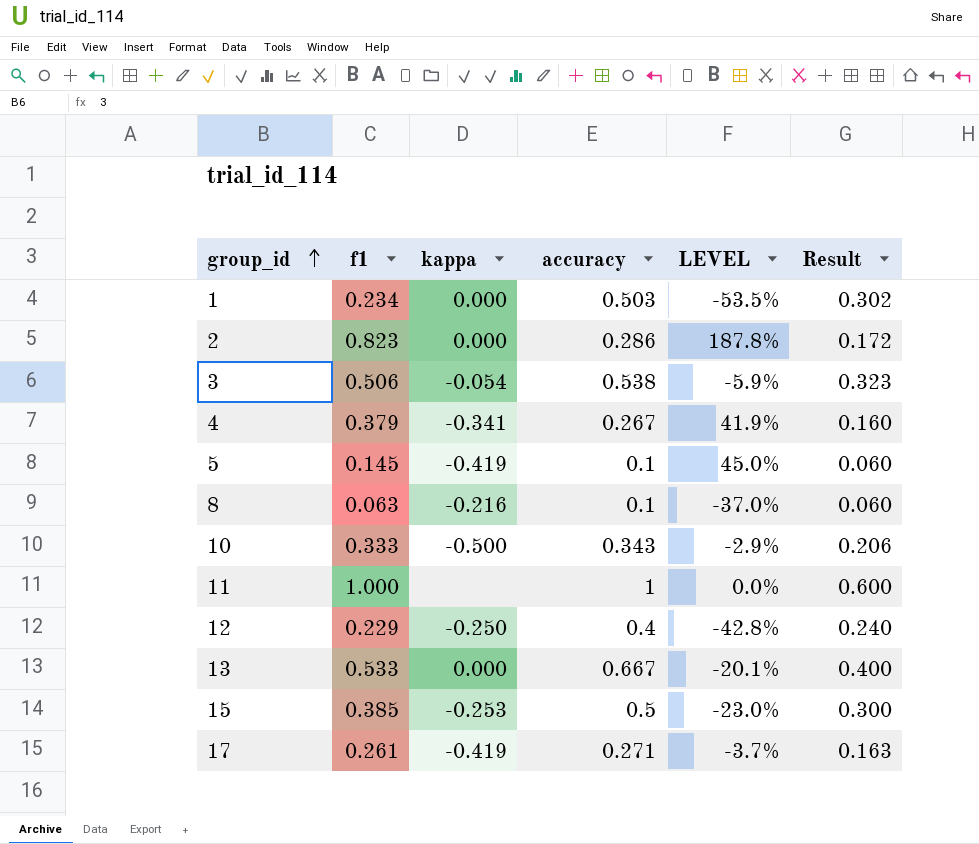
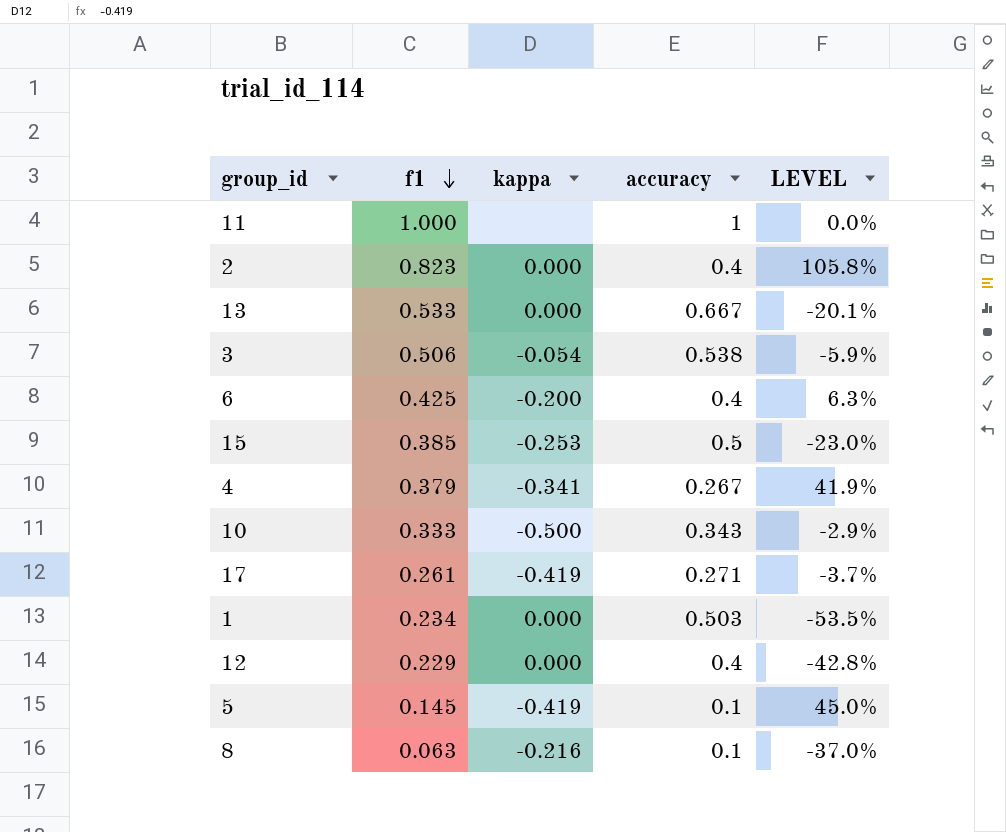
row order: group_id ascending -> f1 descending
column Result | formula: [accuracy] * 0.6 -> none
2 | accuracy: 0.286 -> 0.4
2 | LEVEL: 187.8% -> 105.8%
row 6: none -> 0.425 | -0.200 | 0.4 | 6.3%
12 | kappa: -0.250 -> 0.000

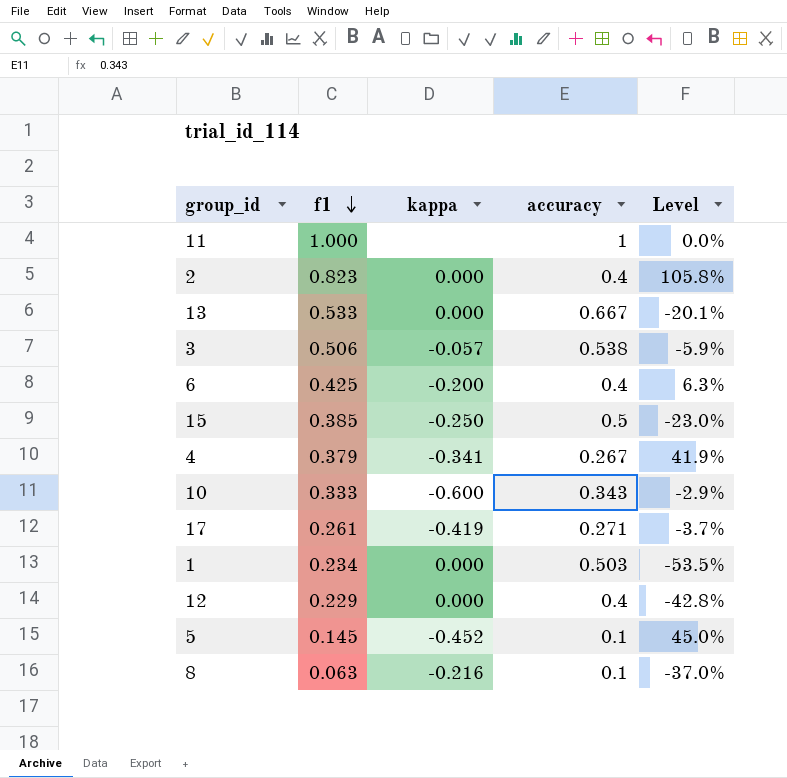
column name: LEVEL -> Level
3 | kappa: -0.054 -> -0.057
15 | kappa: -0.253 -> -0.250
10 | kappa: -0.500 -> -0.600
5 | kappa: -0.419 -> -0.452

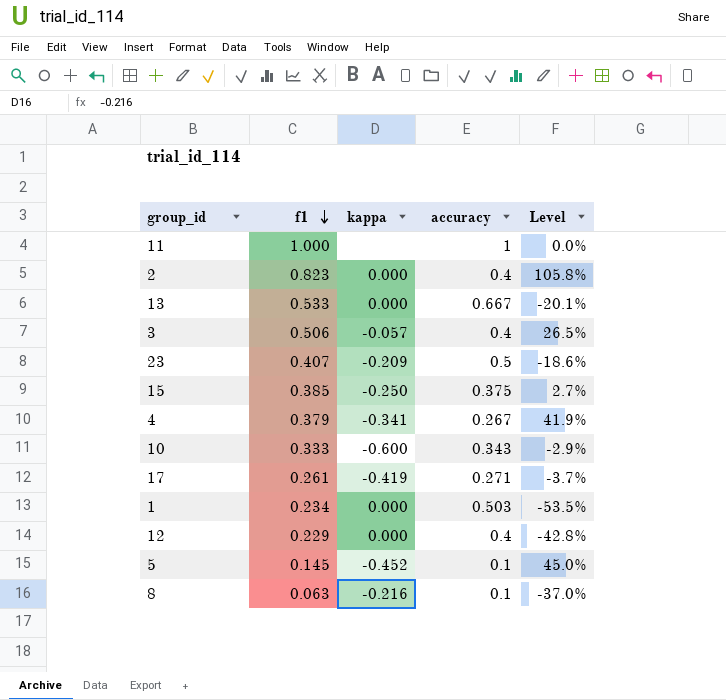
row 6: 0.425 | -0.200 | 0.4 | 6.3% -> none
3 | accuracy: 0.538 -> 0.4
3 | Level: -5.9% -> 26.5%
row 23: none -> 0.407 | -0.209 | 0.5 | -18.6%
15 | accuracy: 0.5 -> 0.375
15 | Level: -23.0% -> 2.7%

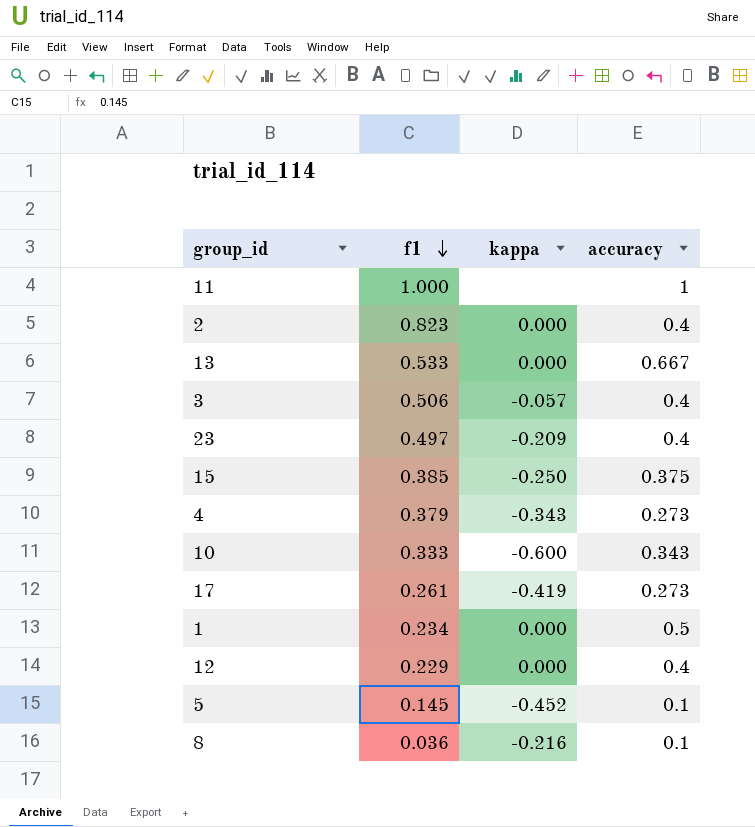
column Level | formula: ([f1] - [accuracy]) / [accuracy] -> none
23 | f1: 0.407 -> 0.497
23 | accuracy: 0.5 -> 0.4
4 | kappa: -0.341 -> -0.343
4 | accuracy: 0.267 -> 0.273
17 | accuracy: 0.271 -> 0.273
1 | accuracy: 0.503 -> 0.5
8 | f1: 0.063 -> 0.036

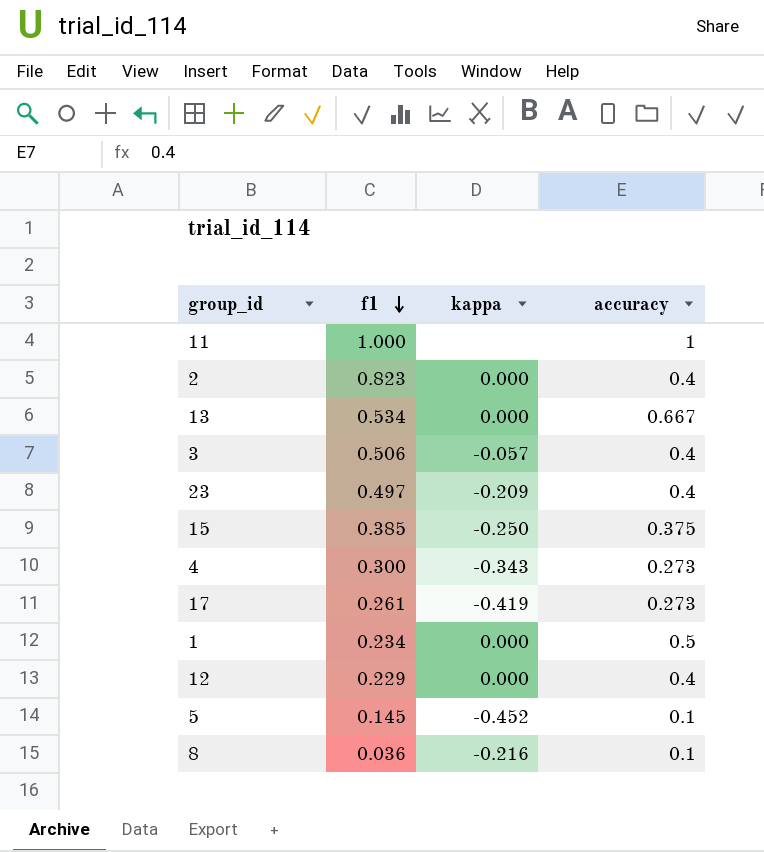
row 10: 0.333 | -0.600 | 0.343 -> none
13 | f1: 0.533 -> 0.534
4 | f1: 0.379 -> 0.300

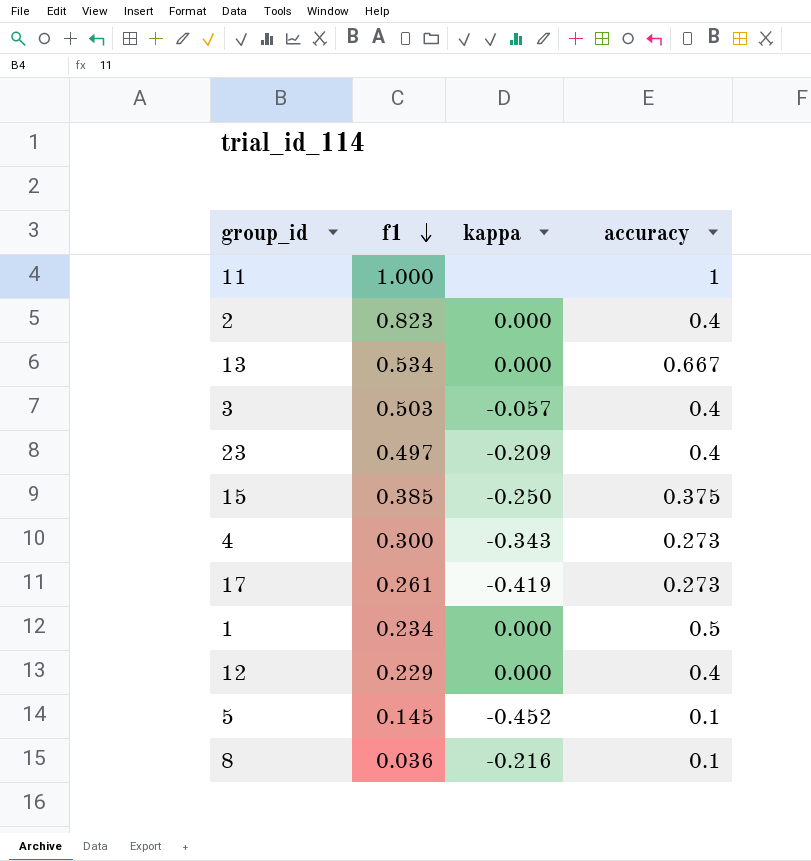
3 | f1: 0.506 -> 0.503

